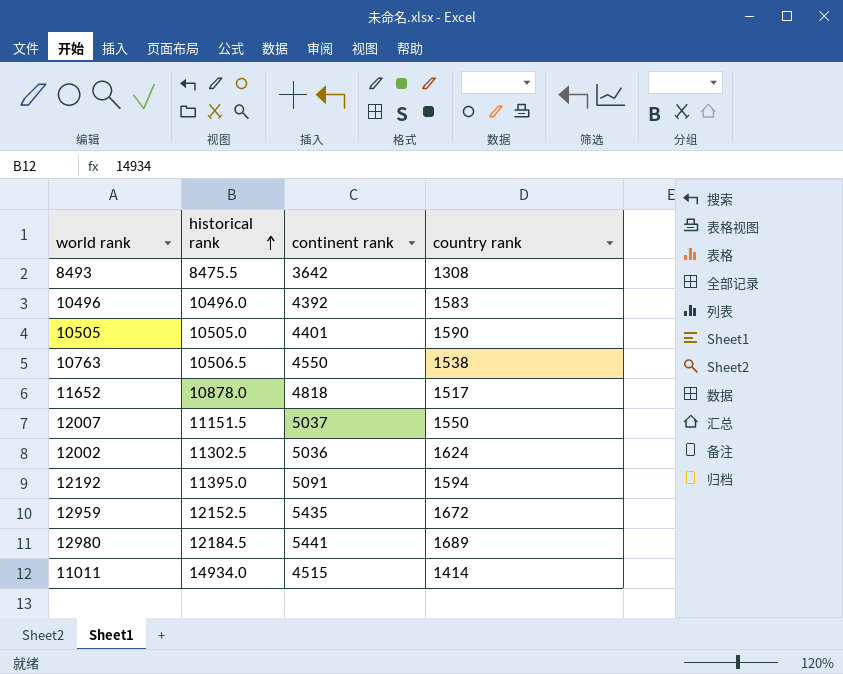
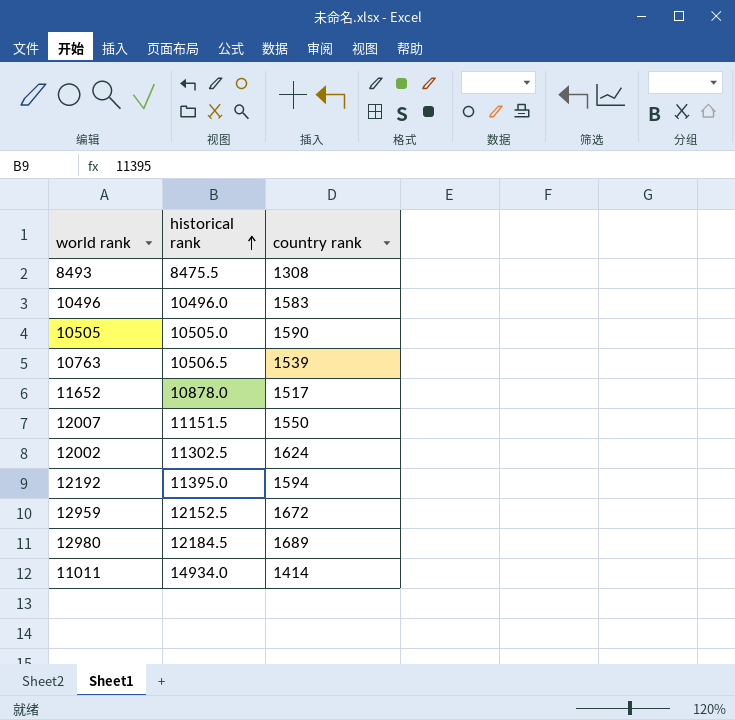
column continent rank | position: 3 -> none
10763 | country rank: 1538 -> 1539

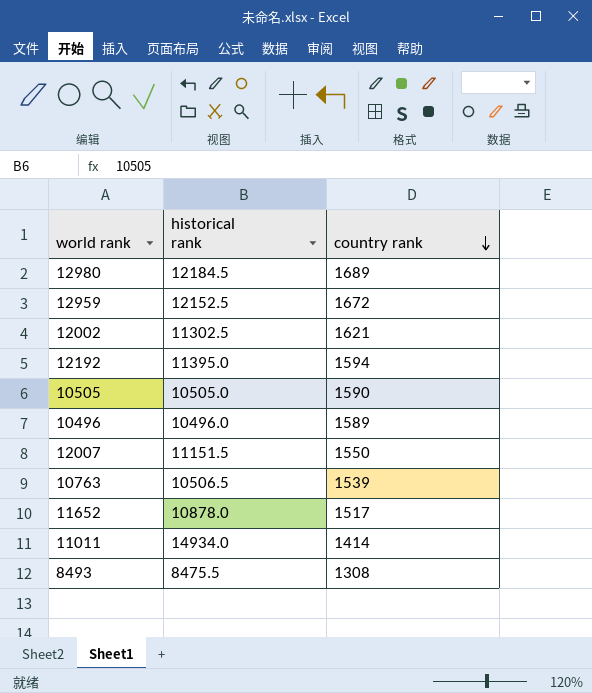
row order: historical rank ascending -> country rank descending
12002 | country rank: 1624 -> 1621
10496 | country rank: 1583 -> 1589

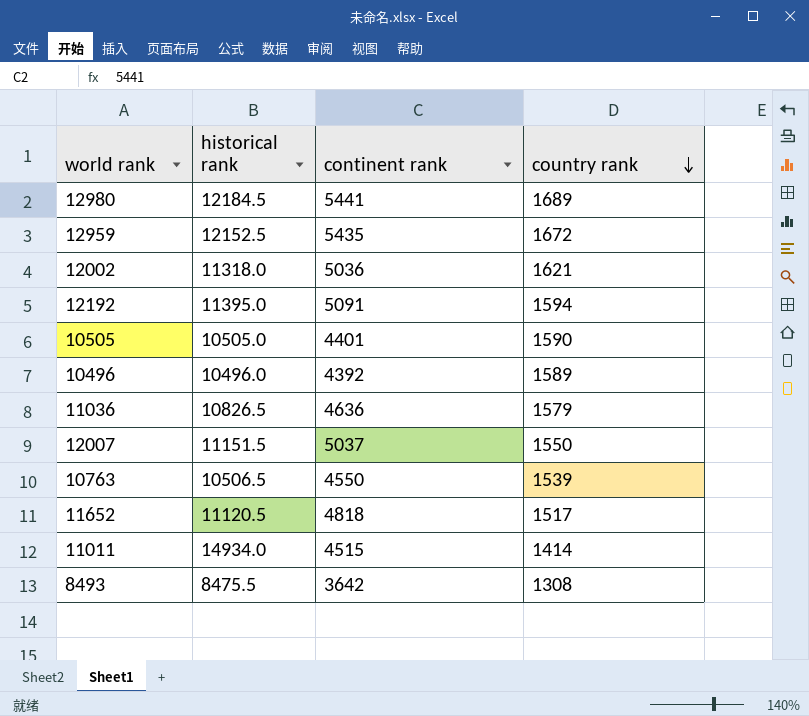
column continent rank | position: none -> 3
12002 | historical rank: 11302.5 -> 11318.0
row 11036: none -> 10826.5 | 4636 | 1579
11652 | historical rank: 10878.0 -> 11120.5

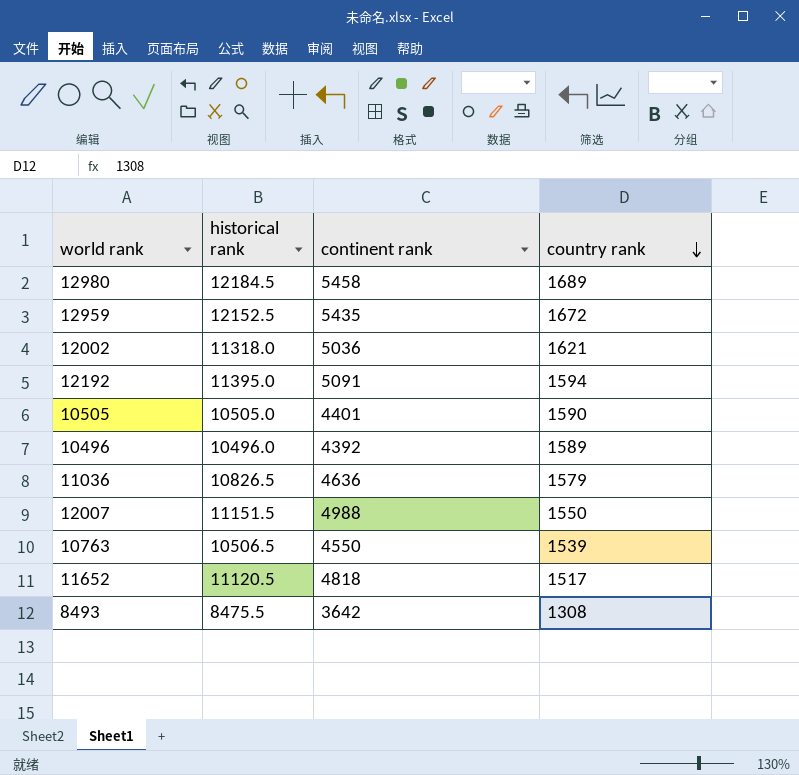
row 11011: 14934.0 | 4515 | 1414 -> none
12980 | continent rank: 5441 -> 5458
12007 | continent rank: 5037 -> 4988

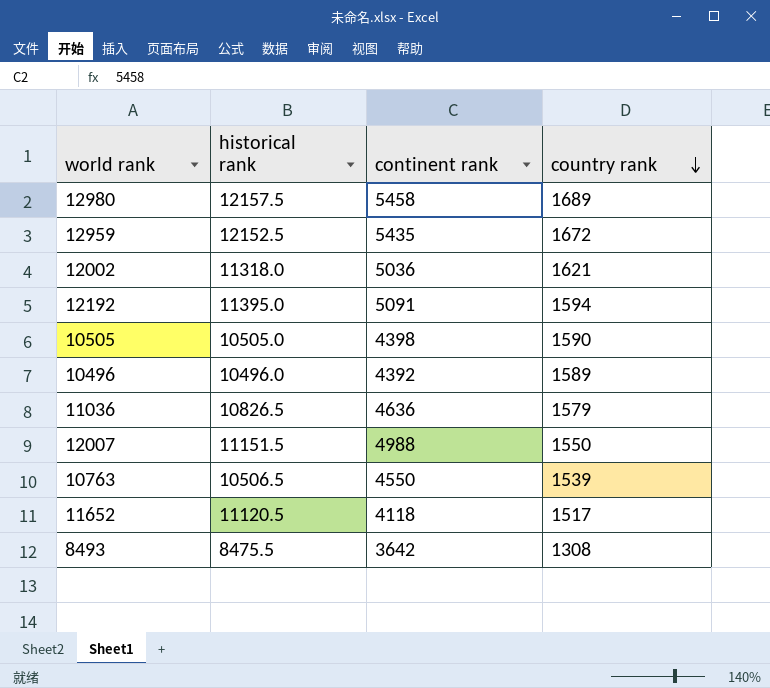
12980 | historical rank: 12184.5 -> 12157.5
10505 | continent rank: 4401 -> 4398
11652 | continent rank: 4818 -> 4118

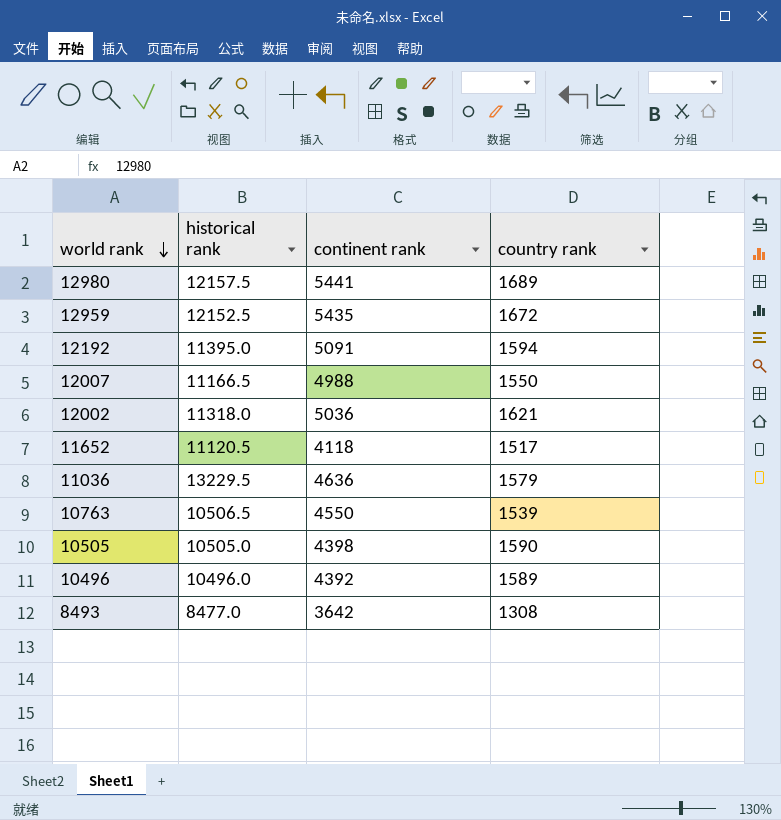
row order: country rank descending -> world rank descending
12980 | continent rank: 5458 -> 5441
12007 | historical rank: 11151.5 -> 11166.5
11036 | historical rank: 10826.5 -> 13229.5
8493 | historical rank: 8475.5 -> 8477.0

